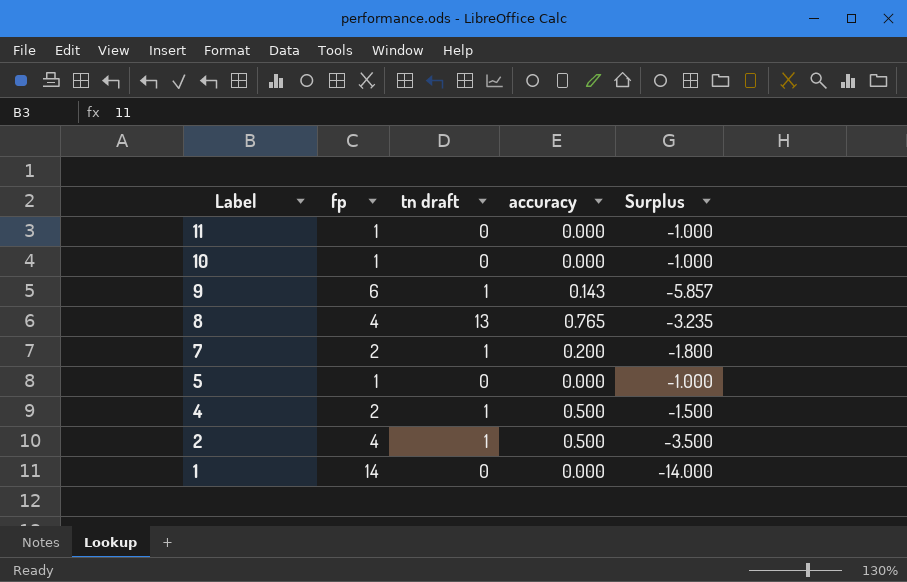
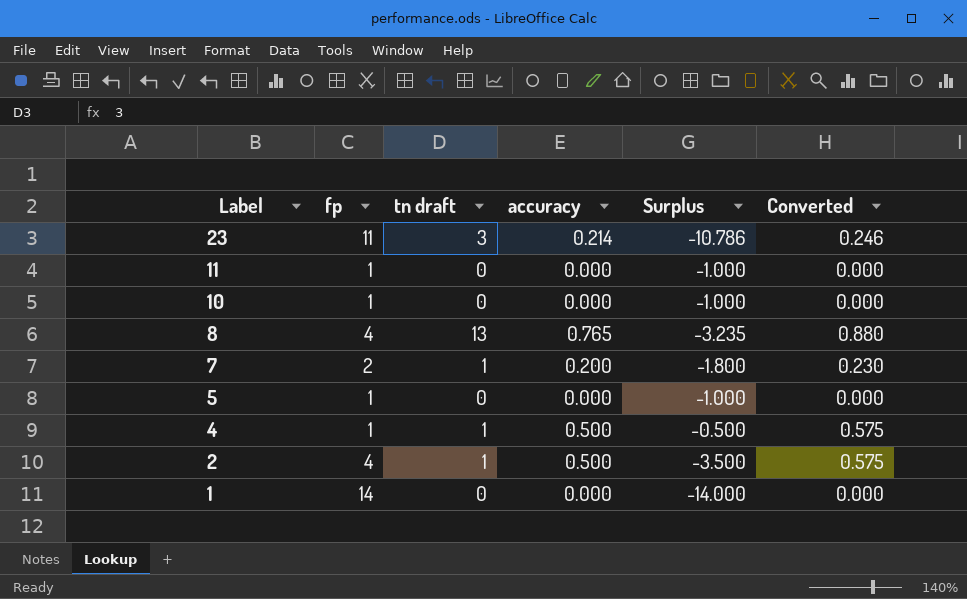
column Converted | formula: none -> [accuracy] * 1.15
row 9: 6 | 1 | 0.143 | -5.857 -> none
row 23: none -> 11 | 3 | 0.214 | -10.786 | 0.246
4 | fp: 2 -> 1
4 | Surplus: -1.500 -> -0.500

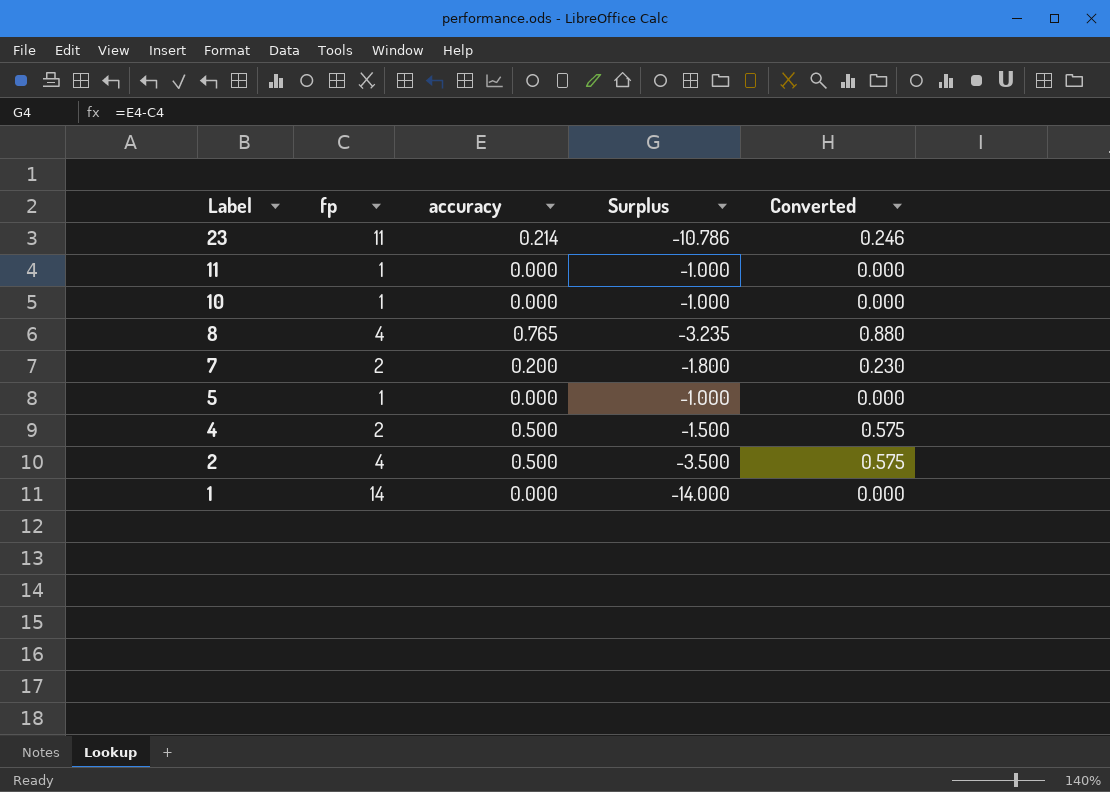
column tn draft | position: 3 -> none
4 | fp: 1 -> 2
4 | Surplus: -0.500 -> -1.500

